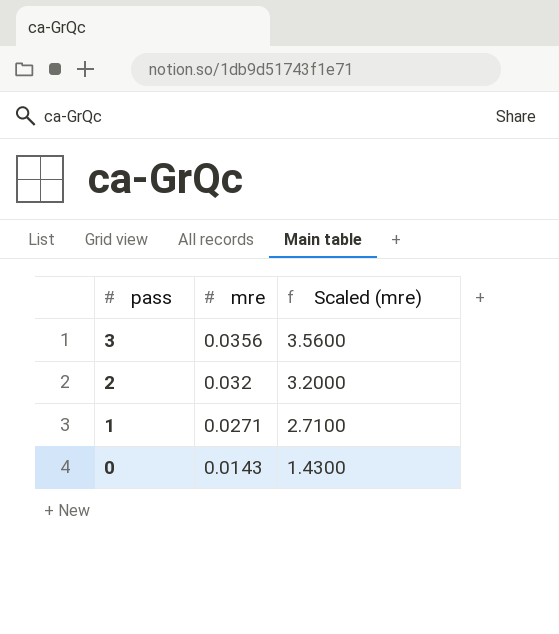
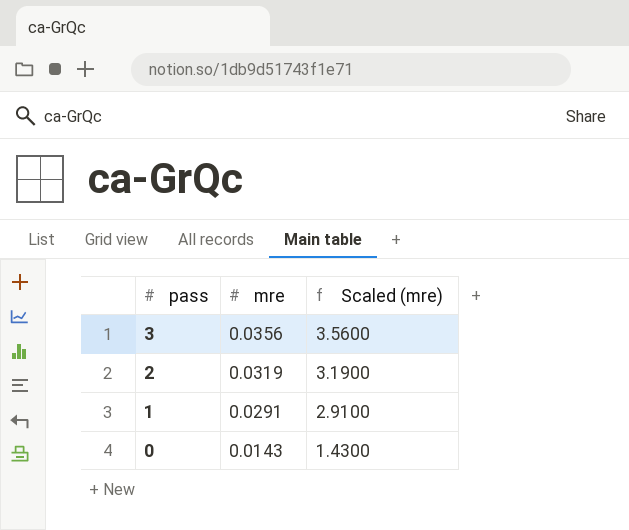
2 | mre: 0.032 -> 0.0319
2 | Scaled (mre): 3.2000 -> 3.1900
1 | mre: 0.0271 -> 0.0291
1 | Scaled (mre): 2.7100 -> 2.9100

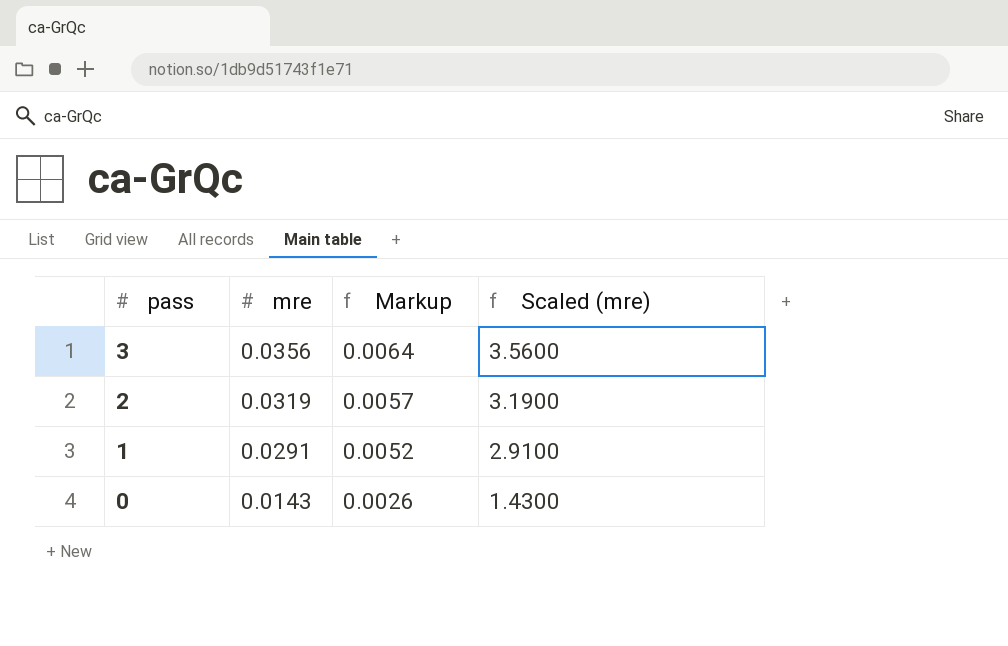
column Markup | formula: none -> [mre] * 0.18

